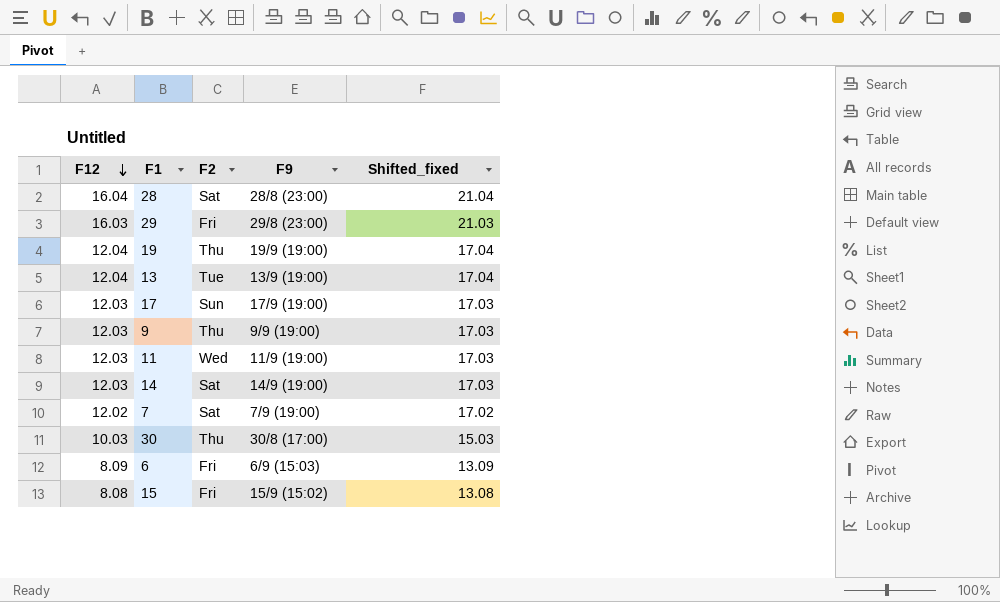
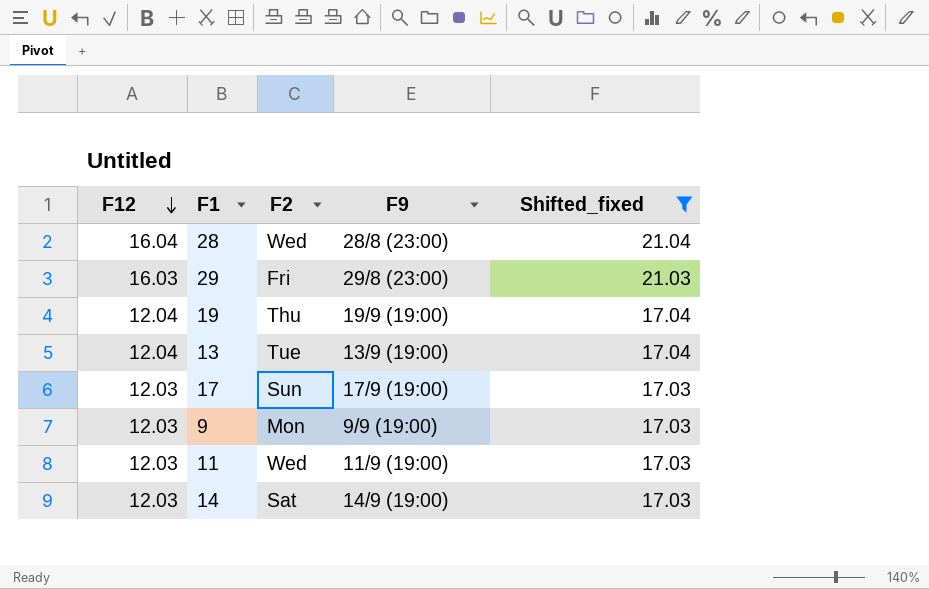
filter: none -> Shifted_fixed >= 17.03
28 | F2: Sat -> Wed
9 | F2: Thu -> Mon

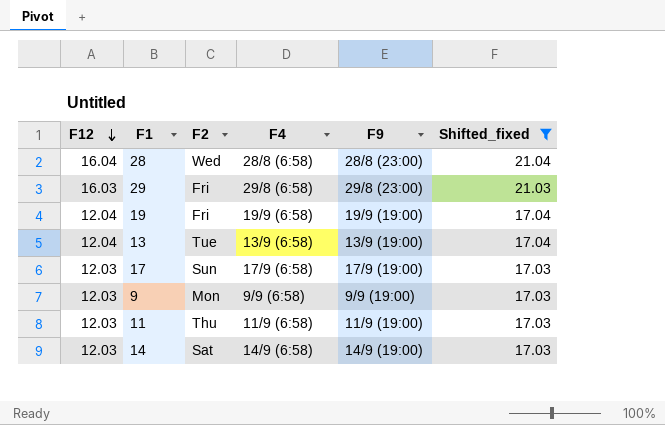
column F4 | position: none -> 4
19 | F2: Thu -> Fri
11 | F2: Wed -> Thu

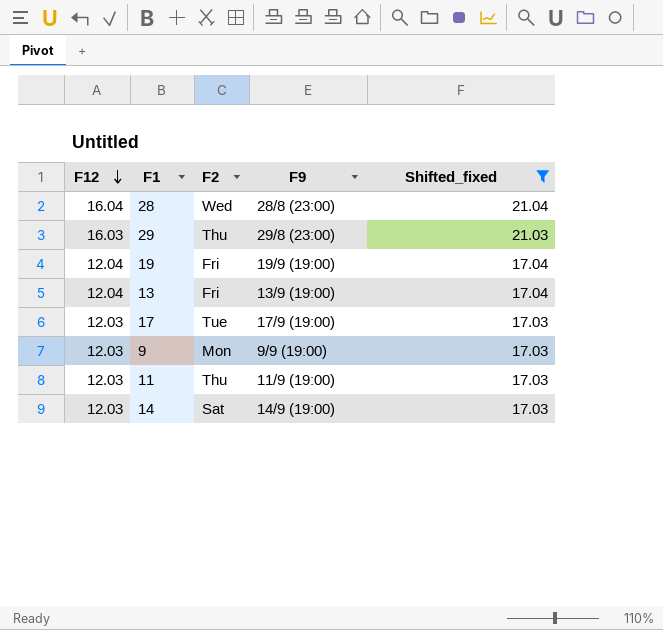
column F4 | position: 4 -> none
29 | F2: Fri -> Thu
13 | F2: Tue -> Fri
17 | F2: Sun -> Tue

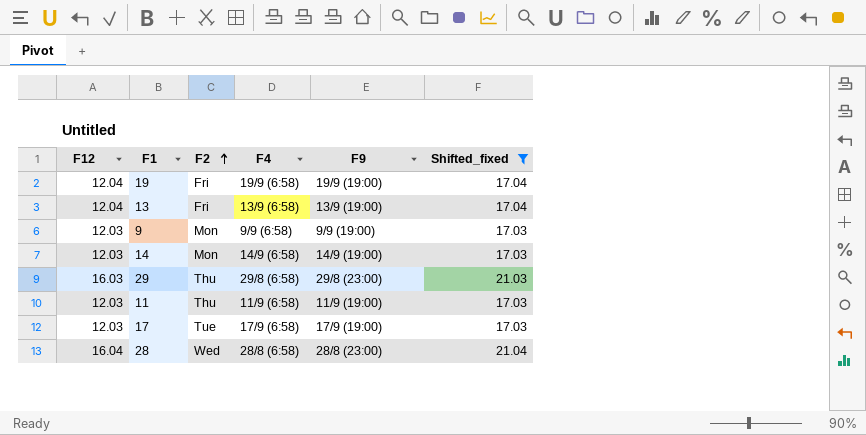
row order: F12 descending -> F2 ascending
column F4 | position: none -> 4
14 | F2: Sat -> Mon

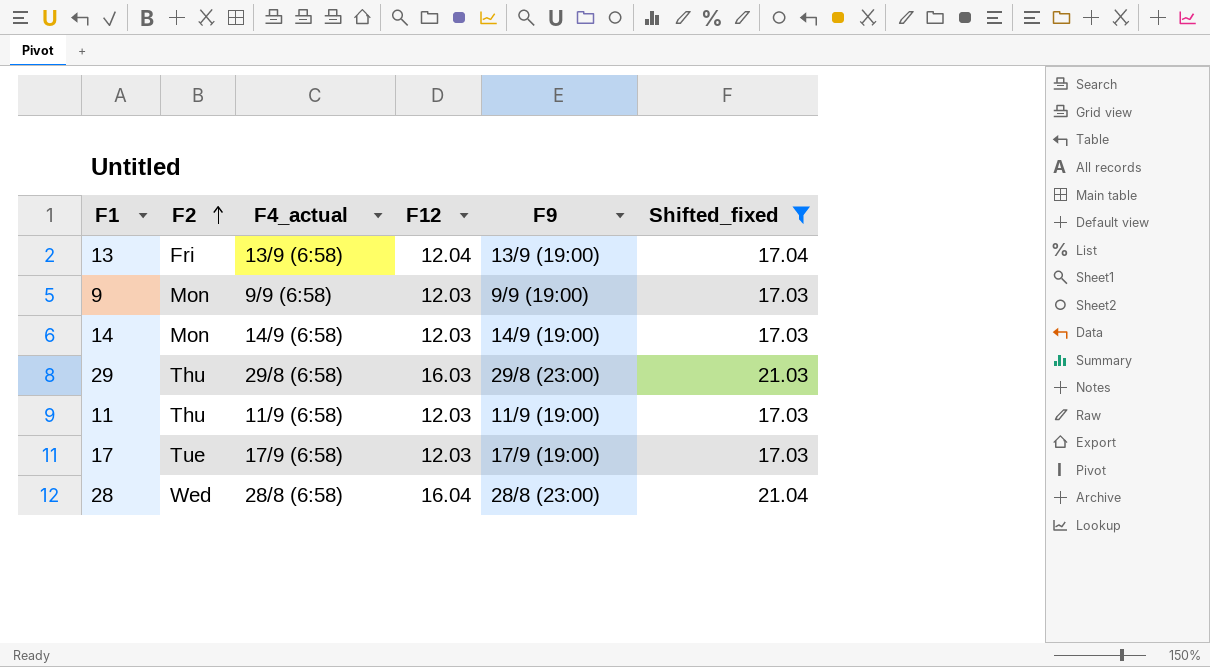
column name: F4 -> F4_actual
column F12 | position: 1 -> 4
row 19: 12.04 | Fri | 19/9 (6:58) | 19/9 (19:00) | 17.04 -> none

